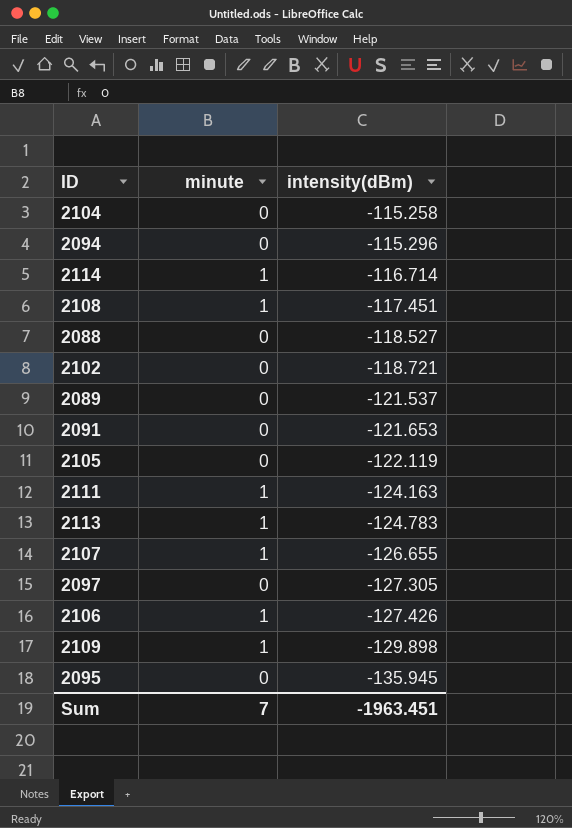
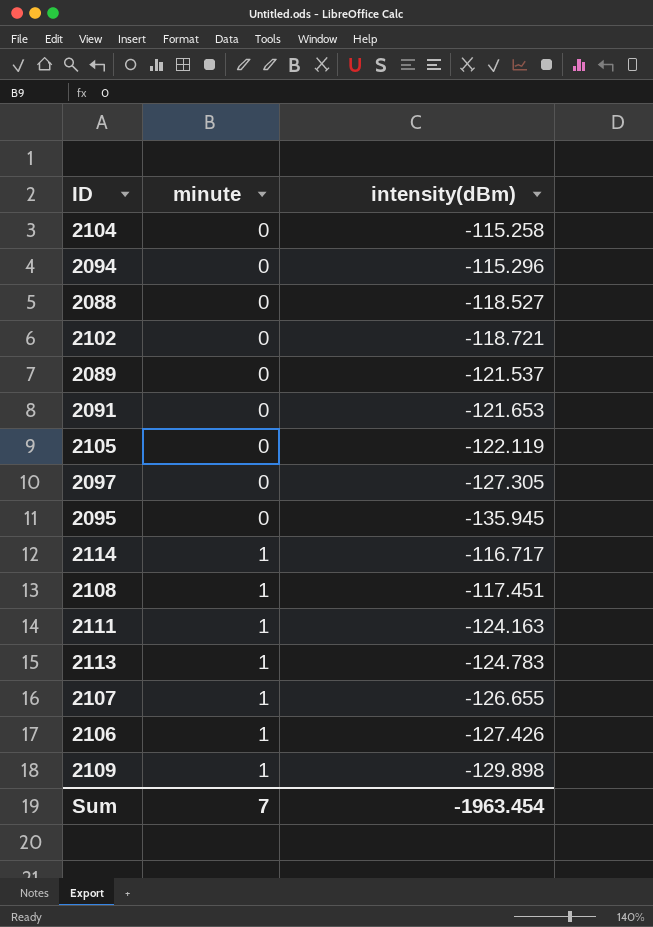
row order: intensity(dBm) descending -> minute ascending
2114 | intensity(dBm): -116.714 -> -116.717
Sum | intensity(dBm): -1963.451 -> -1963.454

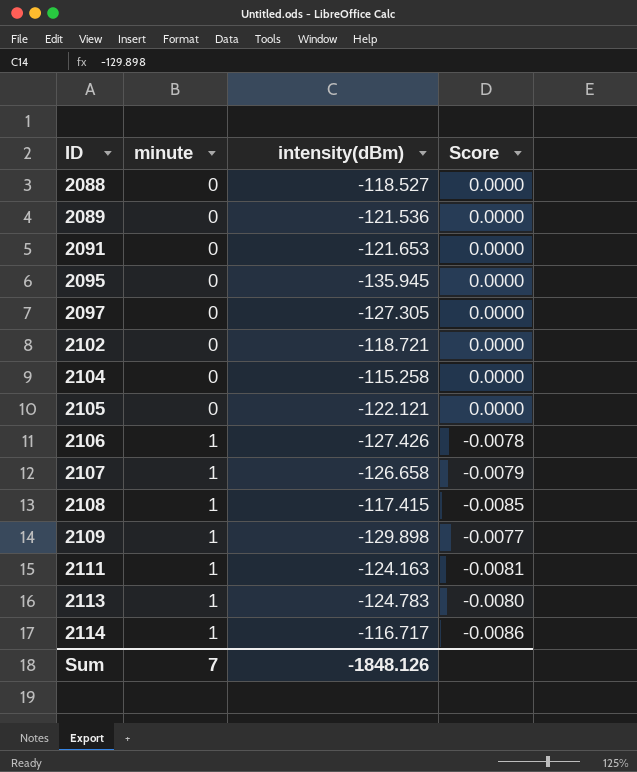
row order: minute ascending -> ID ascending
column Score | formula: none -> [minute] / [intensity(dBm)]
row 2094: 0 | -115.296 -> none
2089 | intensity(dBm): -121.537 -> -121.536
2105 | intensity(dBm): -122.119 -> -122.121
2107 | intensity(dBm): -126.655 -> -126.658
2108 | intensity(dBm): -117.451 -> -117.415
Sum | intensity(dBm): -1963.454 -> -1848.126

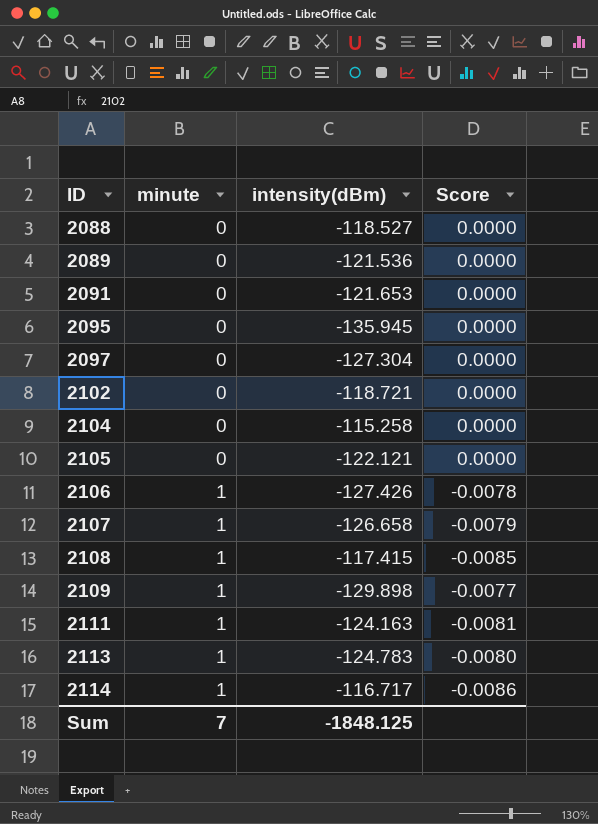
2097 | intensity(dBm): -127.305 -> -127.304
Sum | intensity(dBm): -1848.126 -> -1848.125

